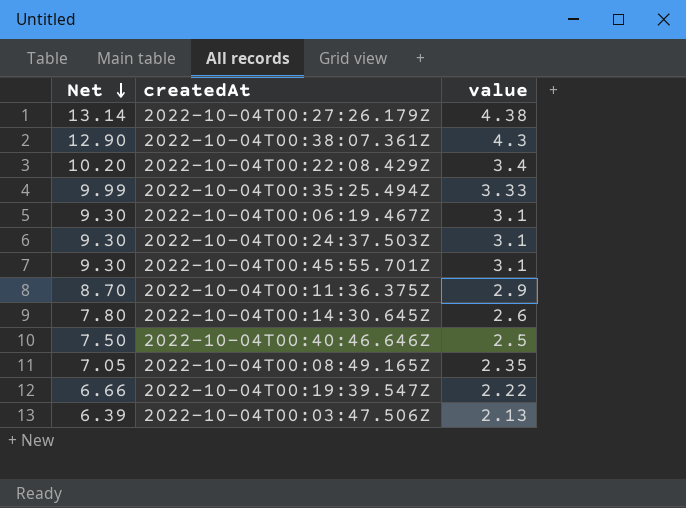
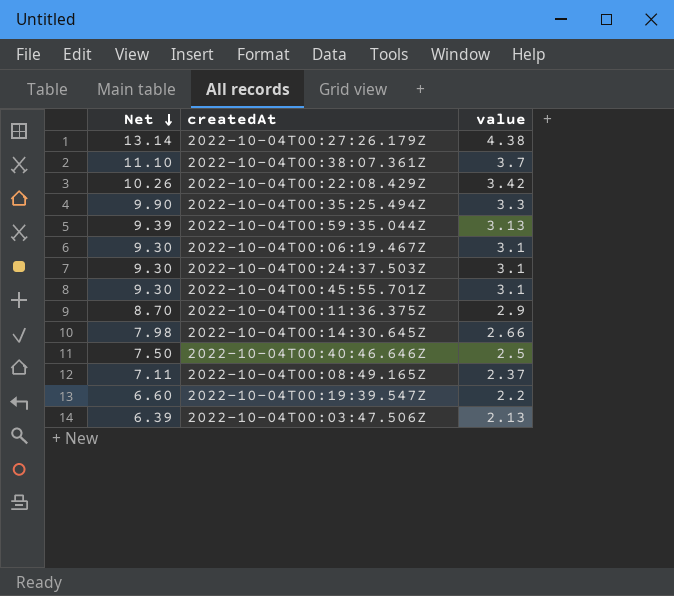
2022-10-04T00:38:07.361Z | Net: 12.90 -> 11.10
2022-10-04T00:38:07.361Z | value: 4.3 -> 3.7
2022-10-04T00:22:08.429Z | Net: 10.20 -> 10.26
2022-10-04T00:22:08.429Z | value: 3.4 -> 3.42
2022-10-04T00:35:25.494Z | Net: 9.99 -> 9.90
2022-10-04T00:35:25.494Z | value: 3.33 -> 3.3
row 2022-10-04T00:59:35.044Z: none -> 9.39 | 3.13
2022-10-04T00:14:30.645Z | Net: 7.80 -> 7.98
2022-10-04T00:14:30.645Z | value: 2.6 -> 2.66
2022-10-04T00:08:49.165Z | Net: 7.05 -> 7.11
2022-10-04T00:08:49.165Z | value: 2.35 -> 2.37
2022-10-04T00:19:39.547Z | Net: 6.66 -> 6.60
2022-10-04T00:19:39.547Z | value: 2.22 -> 2.2

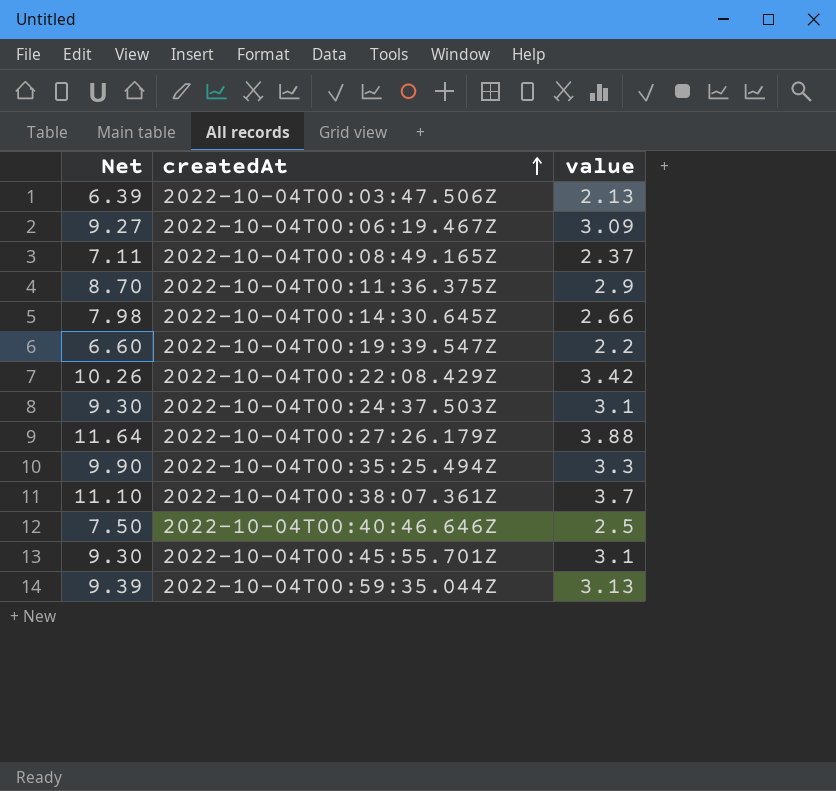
row order: Net descending -> createdAt ascending
2022-10-04T00:06:19.467Z | Net: 9.30 -> 9.27
2022-10-04T00:06:19.467Z | value: 3.1 -> 3.09
2022-10-04T00:27:26.179Z | Net: 13.14 -> 11.64
2022-10-04T00:27:26.179Z | value: 4.38 -> 3.88

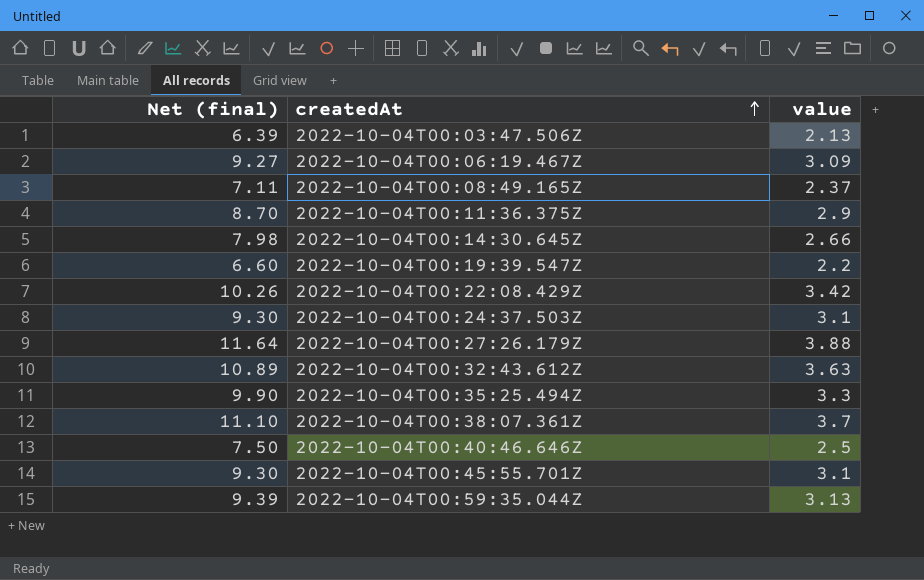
column name: Net -> Net (final)
row 2022-10-04T00:32:43.612Z: none -> 10.89 | 3.63

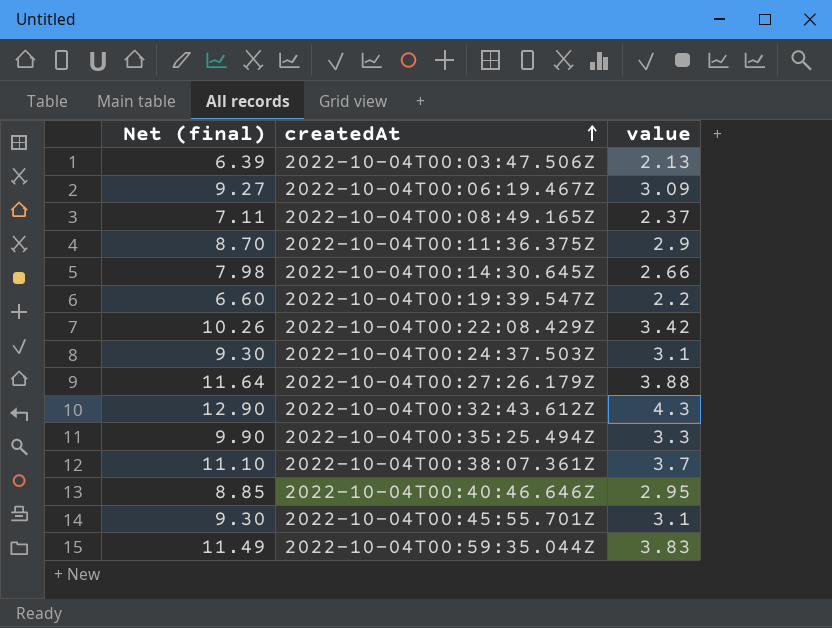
2022-10-04T00:32:43.612Z | Net (final): 10.89 -> 12.90
2022-10-04T00:32:43.612Z | value: 3.63 -> 4.3
2022-10-04T00:40:46.646Z | Net (final): 7.50 -> 8.85
2022-10-04T00:40:46.646Z | value: 2.5 -> 2.95
2022-10-04T00:59:35.044Z | Net (final): 9.39 -> 11.49
2022-10-04T00:59:35.044Z | value: 3.13 -> 3.83

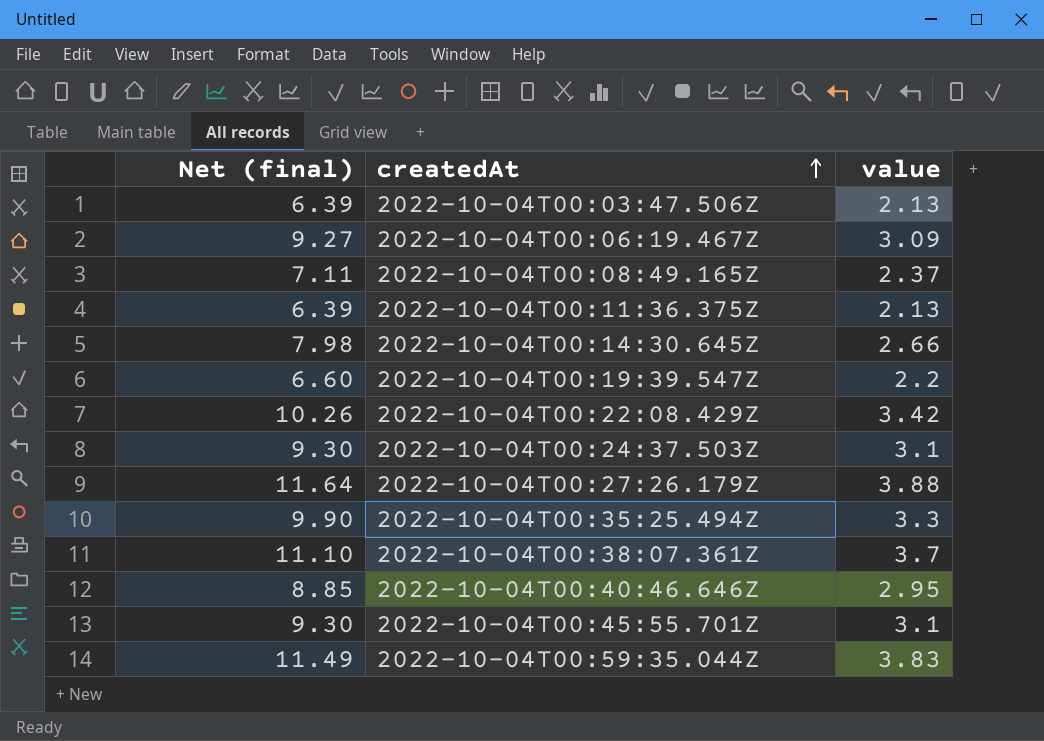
row 2022-10-04T00:32:43.612Z: 12.90 | 4.3 -> none
2022-10-04T00:11:36.375Z | Net (final): 8.70 -> 6.39
2022-10-04T00:11:36.375Z | value: 2.9 -> 2.13

